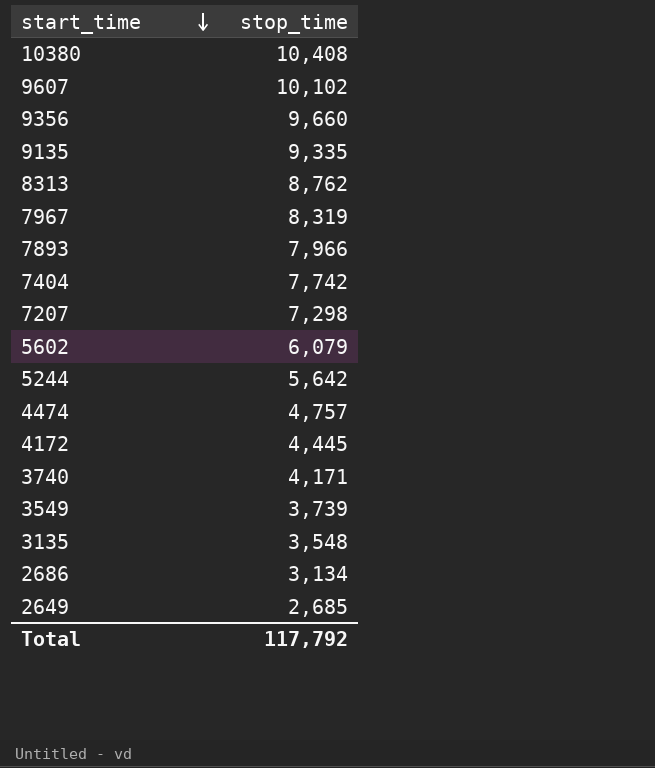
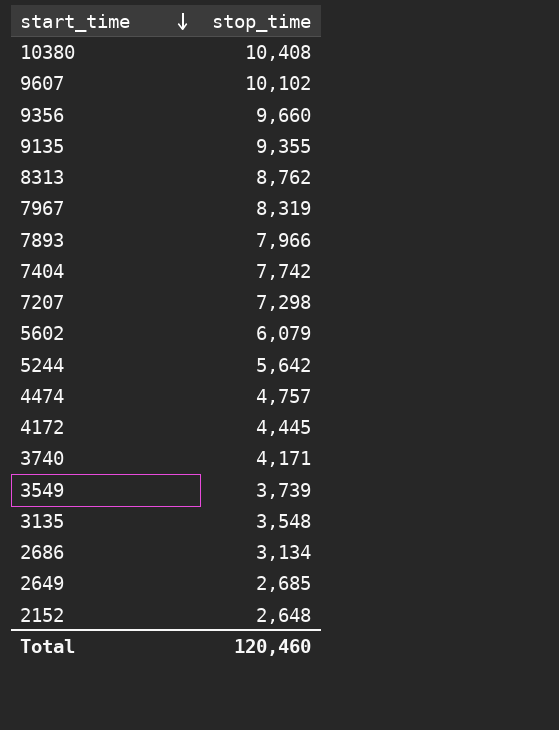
9135 | stop_time: 9,335 -> 9,355
row 2152: none -> 2,648
Total | stop_time: 117,792 -> 120,460

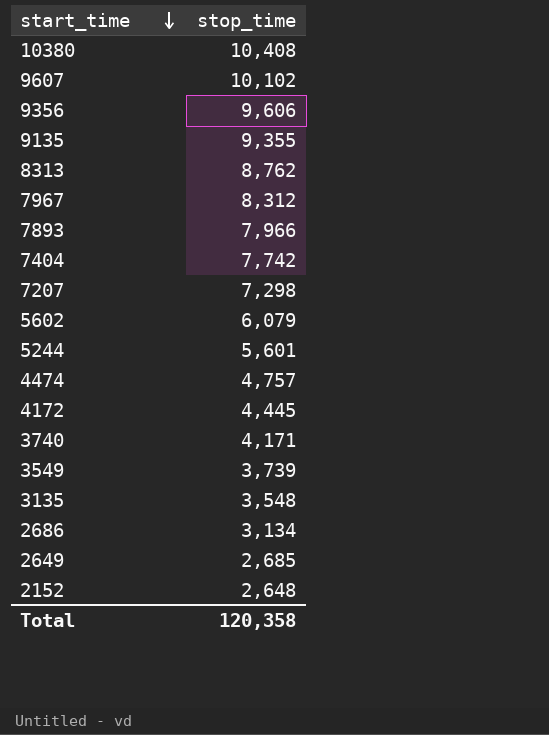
9356 | stop_time: 9,660 -> 9,606
7967 | stop_time: 8,319 -> 8,312
5244 | stop_time: 5,642 -> 5,601
Total | stop_time: 120,460 -> 120,358

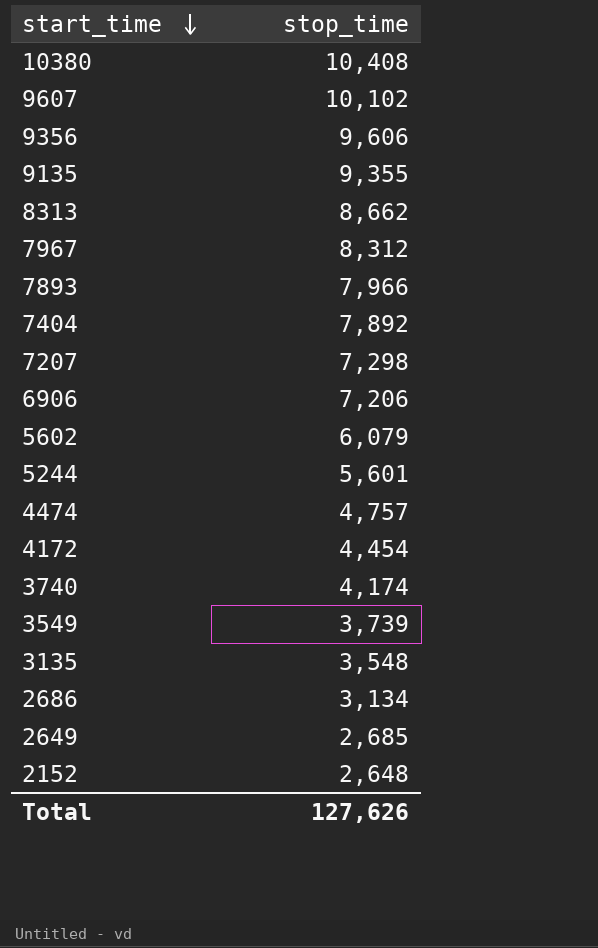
8313 | stop_time: 8,762 -> 8,662
7404 | stop_time: 7,742 -> 7,892
row 6906: none -> 7,206
4172 | stop_time: 4,445 -> 4,454
3740 | stop_time: 4,171 -> 4,174
Total | stop_time: 120,358 -> 127,626

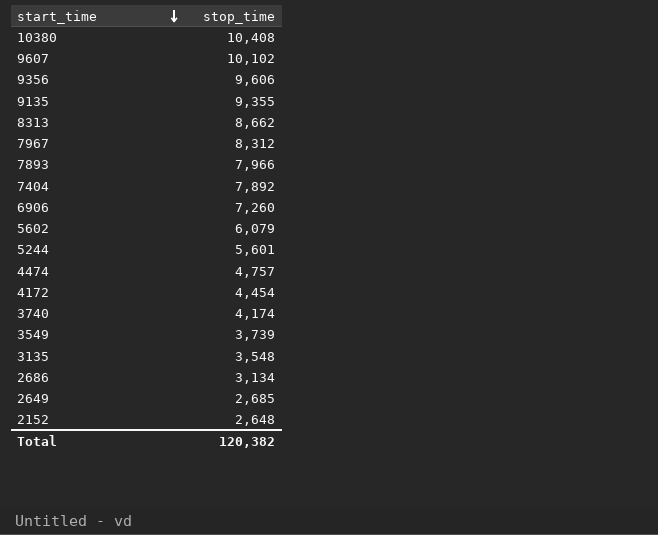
row 7207: 7,298 -> none
6906 | stop_time: 7,206 -> 7,260
Total | stop_time: 127,626 -> 120,382

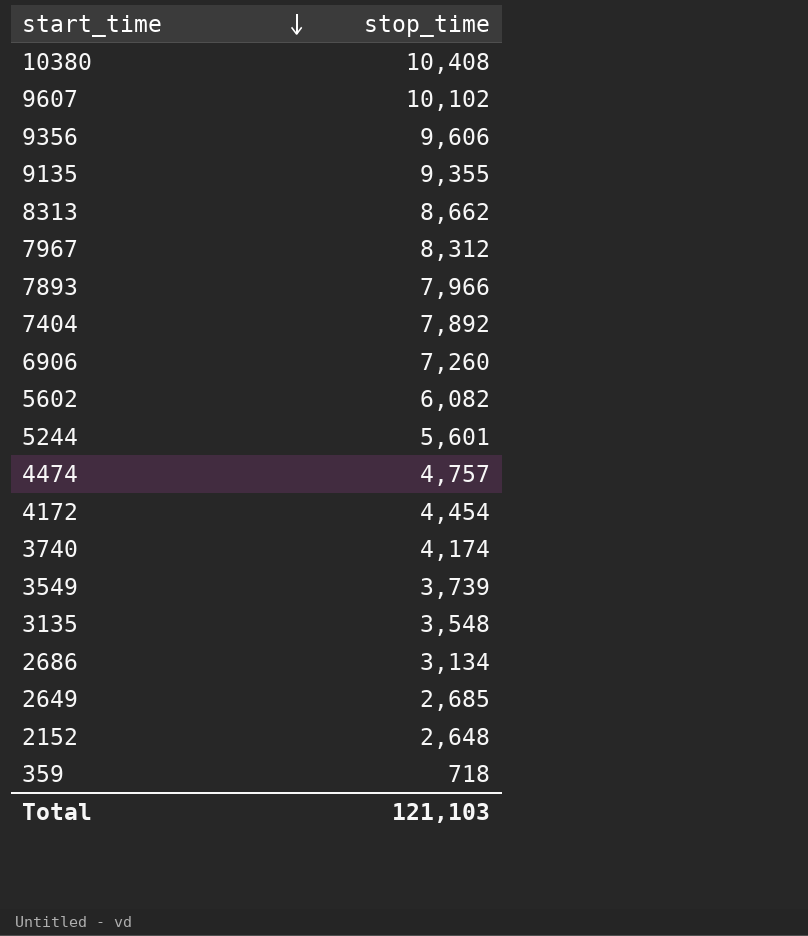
5602 | stop_time: 6,079 -> 6,082
row 359: none -> 718
Total | stop_time: 120,382 -> 121,103

